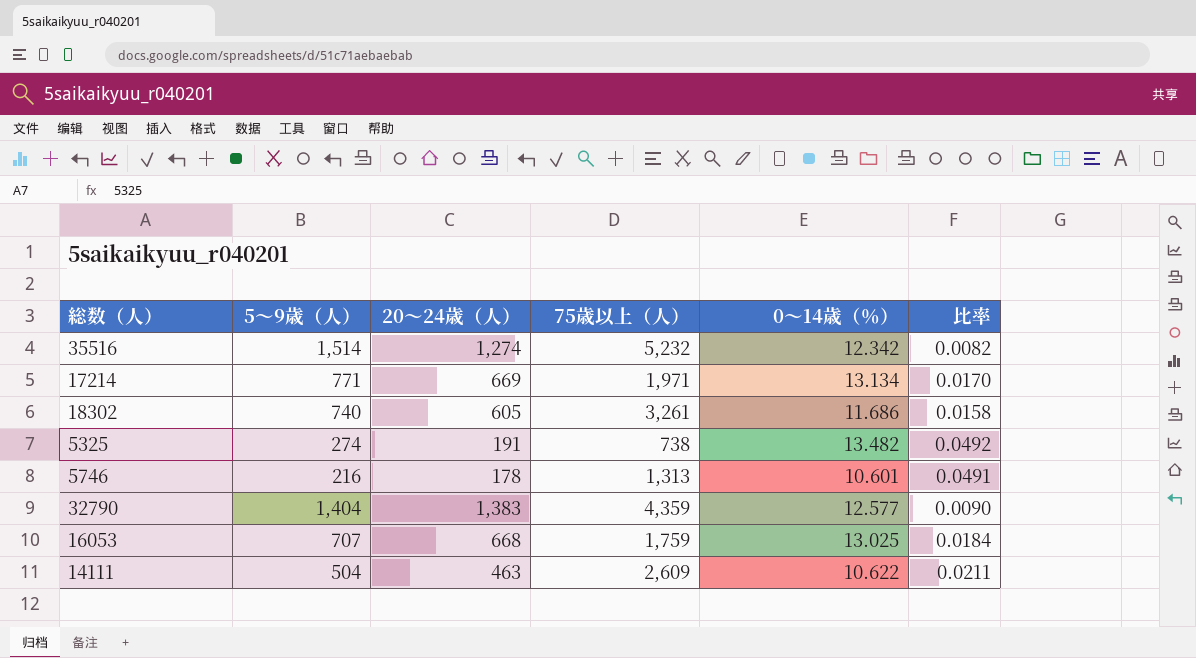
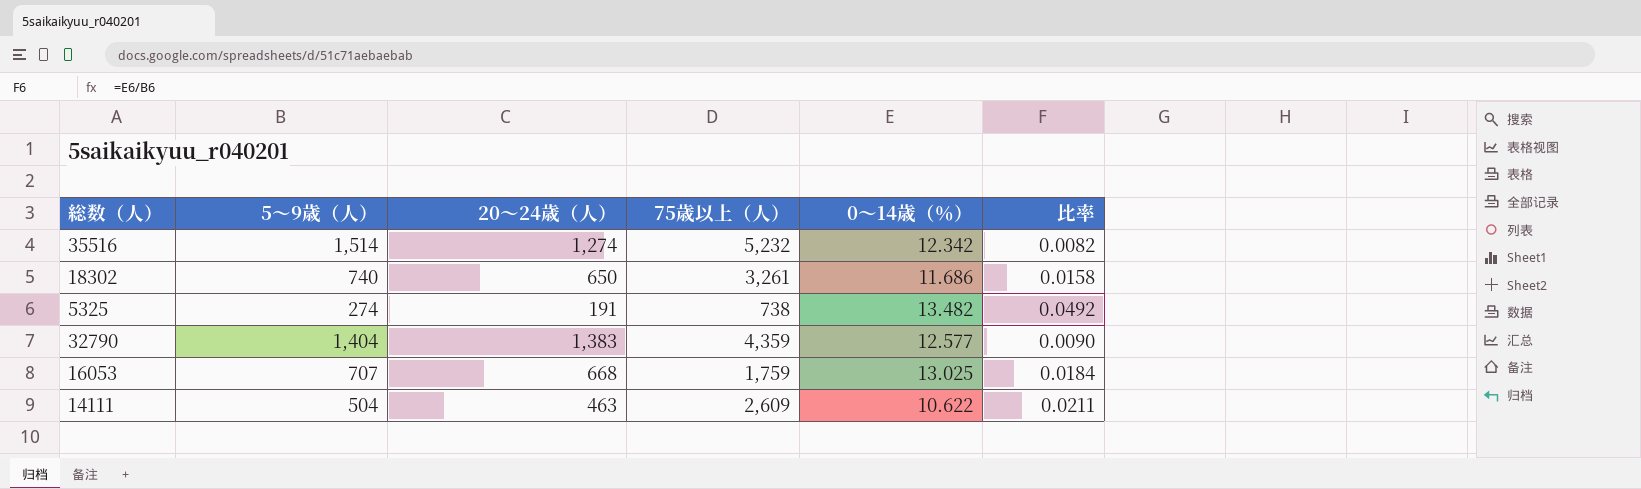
row 17214: 771 | 669 | 1,971 | 13.134 | 0.0170 -> none
row 5746: 216 | 178 | 1,313 | 10.601 | 0.0491 -> none
18302 | 20～24歳（人）: 605 -> 650

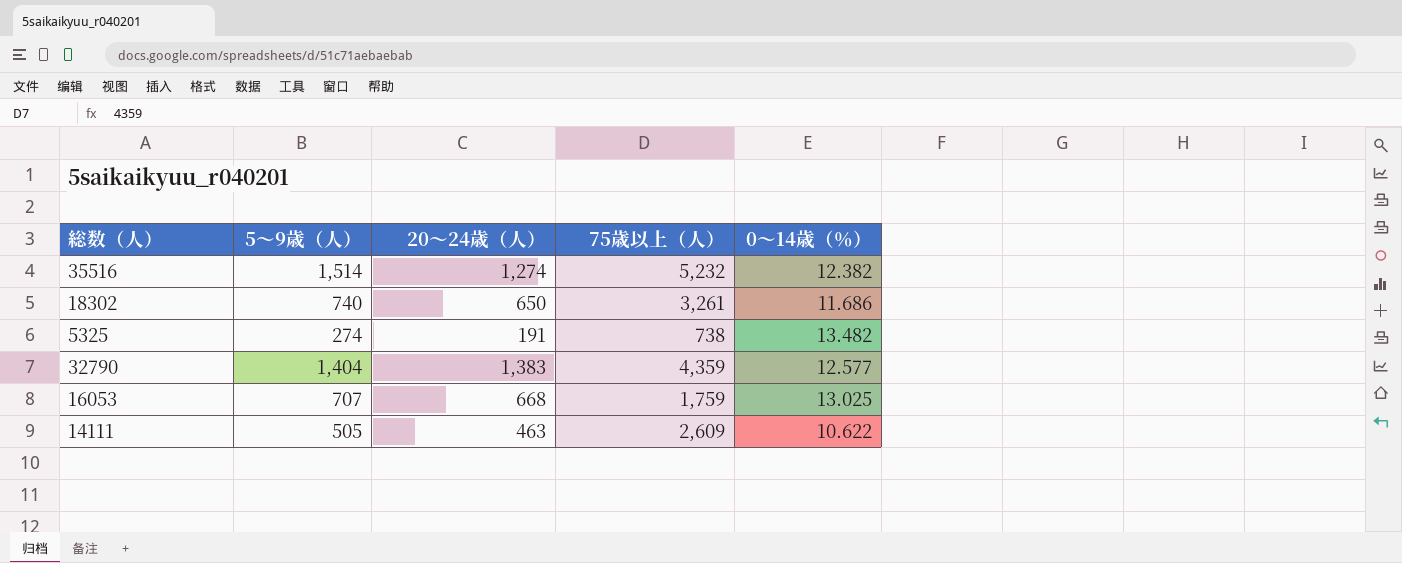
column 比率 | formula: [0～14歳（％）] / [5～9歳（人）] -> none
35516 | 0～14歳（％）: 12.342 -> 12.382
14111 | 5～9歳（人）: 504 -> 505

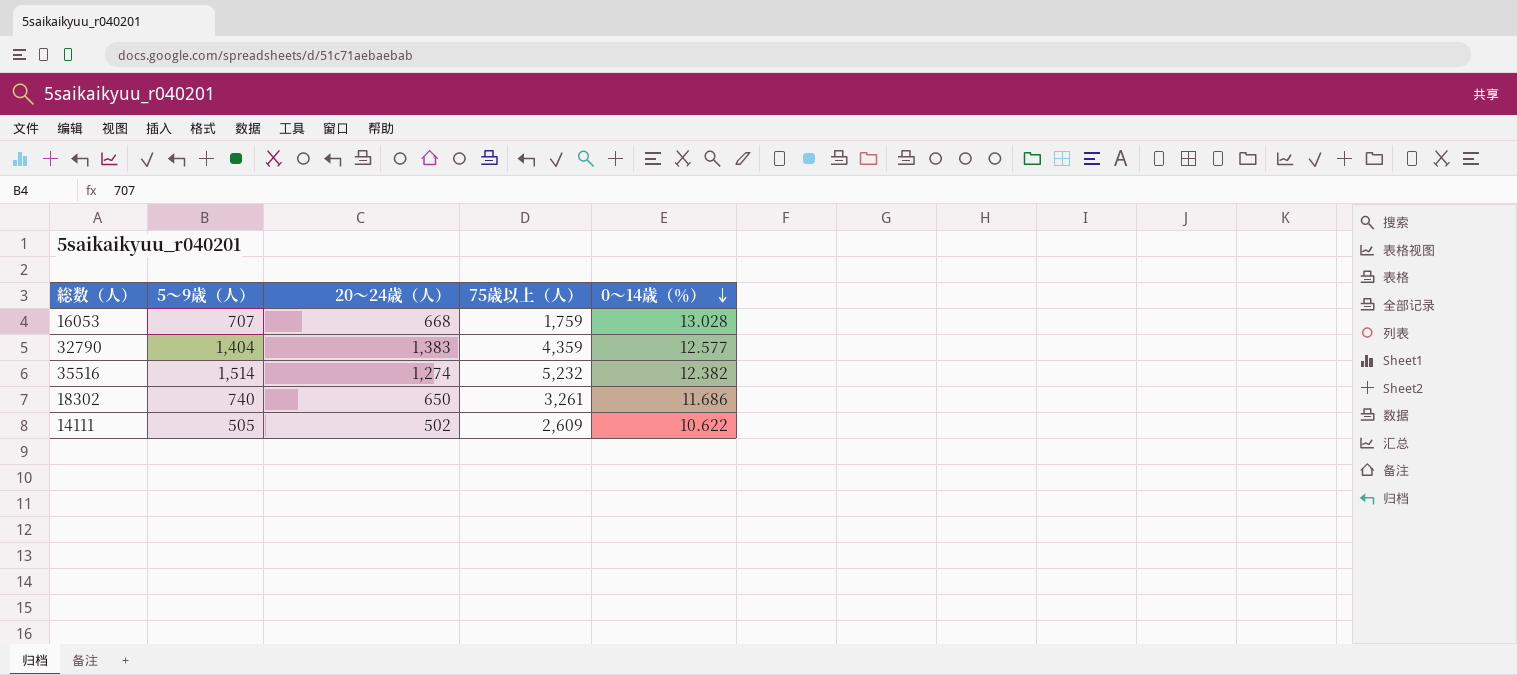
row order: none -> 0～14歳（％） descending
row 5325: 274 | 191 | 738 | 13.482 -> none
16053 | 0～14歳（％）: 13.025 -> 13.028
14111 | 20～24歳（人）: 463 -> 502

